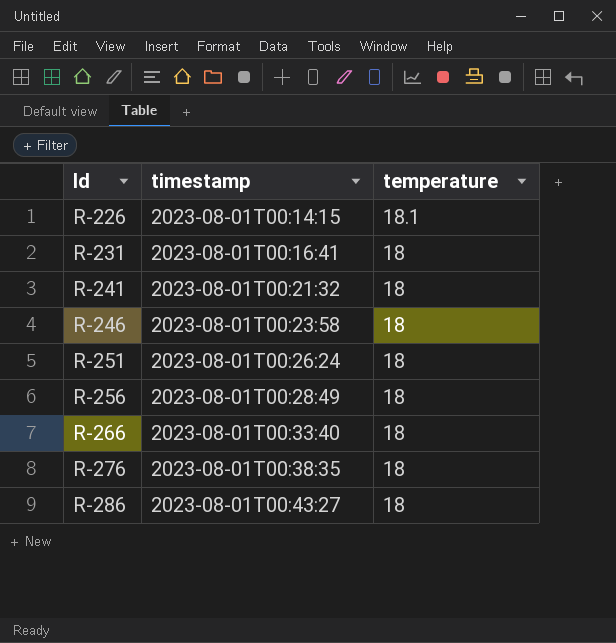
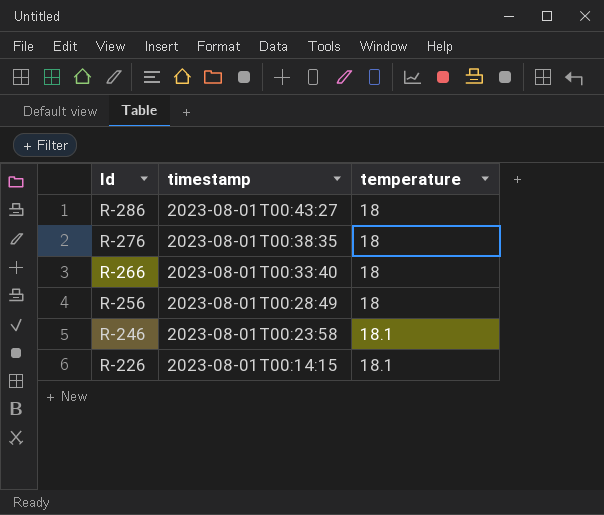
row order: Id ascending -> Id descending
row R-231: 2023-08-01T00:16:41 | 18 -> none
row R-241: 2023-08-01T00:21:32 | 18 -> none
row R-251: 2023-08-01T00:26:24 | 18 -> none
R-246 | temperature: 18 -> 18.1

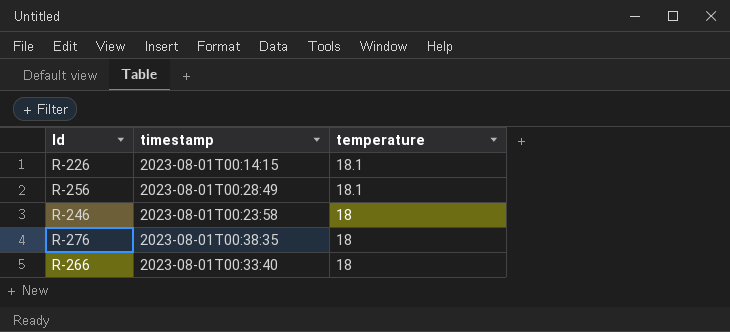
row order: Id descending -> temperature descending
row R-286: 2023-08-01T00:43:27 | 18 -> none
R-256 | temperature: 18 -> 18.1
R-246 | temperature: 18.1 -> 18

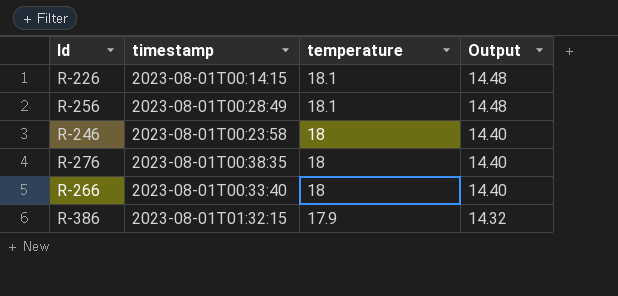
column Output | formula: none -> [temperature] * 0.8
row R-386: none -> 2023-08-01T01:32:15 | 17.9 | 14.32

